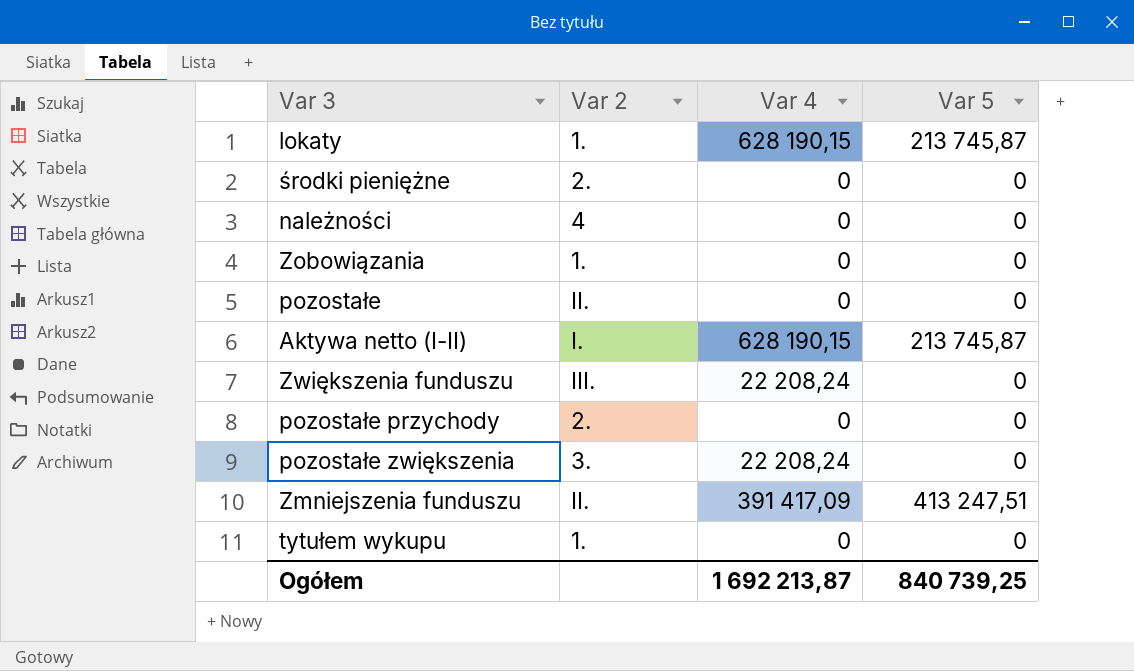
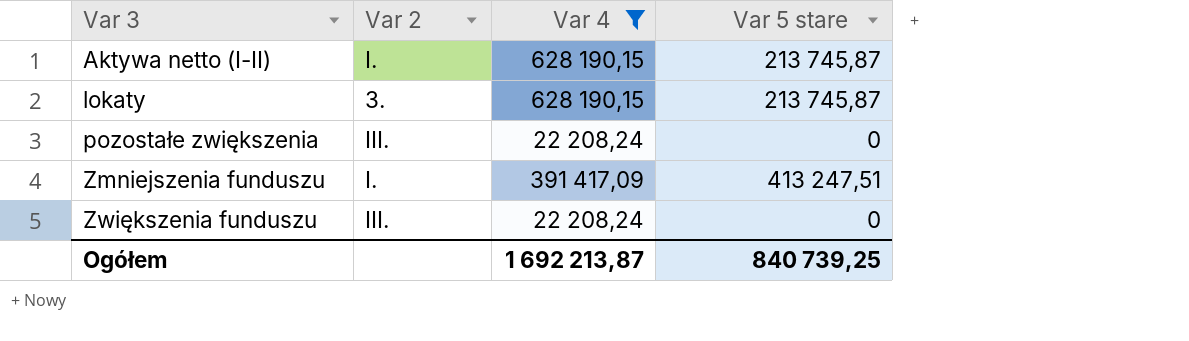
filter: none -> Var 4 != 0
row order: none -> Var 3 ascending
column name: Var 5 -> Var 5 stare
lokaty | Var 2: 1. -> 3.
pozostałe zwiększenia | Var 2: 3. -> III.
Zmniejszenia funduszu | Var 2: II. -> I.

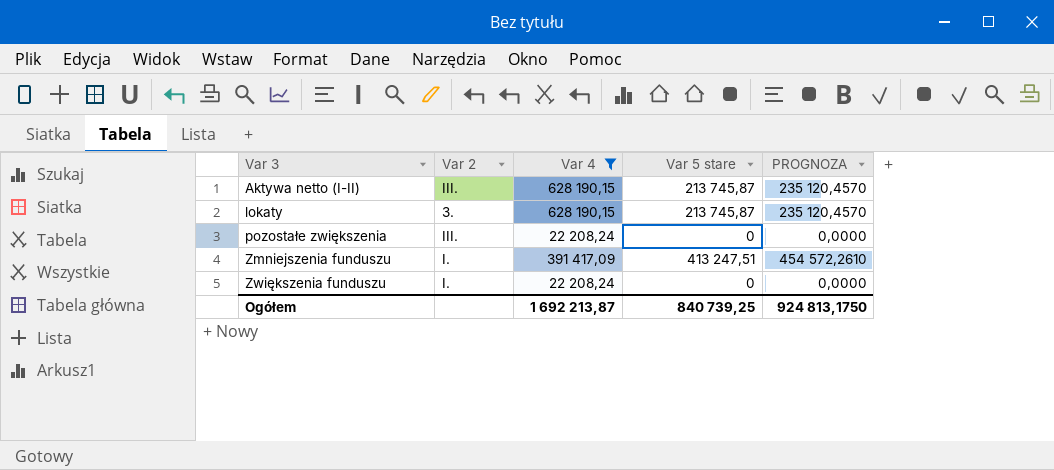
column PROGNOZA | formula: none -> [Var 5 stare] * 1,1
Aktywa netto (I-II) | Var 2: I. -> III.
Zwiększenia funduszu | Var 2: III. -> I.

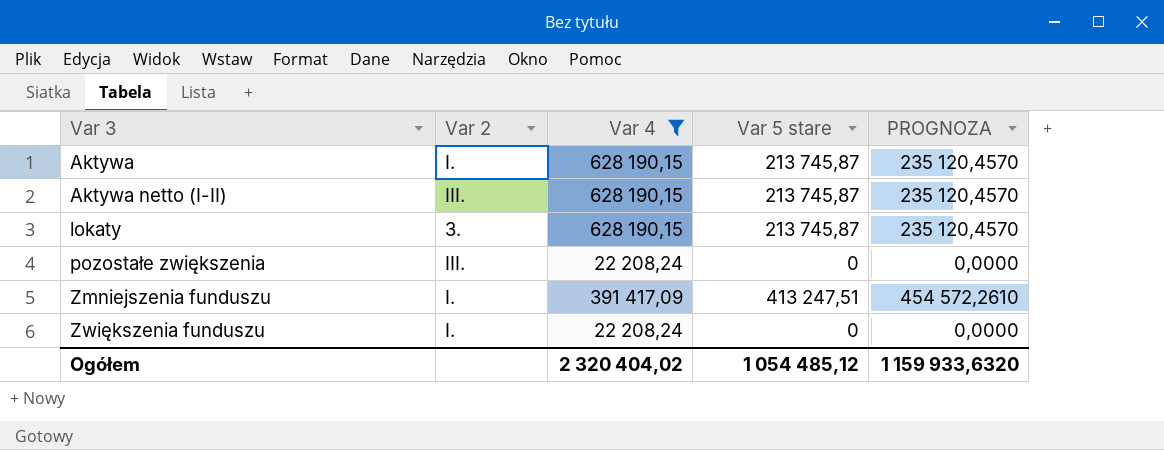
row Aktywa: none -> I. | 628 190,15 | 213 745,87 | 235 120,4570
Ogółem | Var 4: 1 692 213,87 -> 2 320 404,02
Ogółem | Var 5 stare: 840 739,25 -> 1 054 485,12
Ogółem | PROGNOZA: 924 813,1750 -> 1 159 933,6320

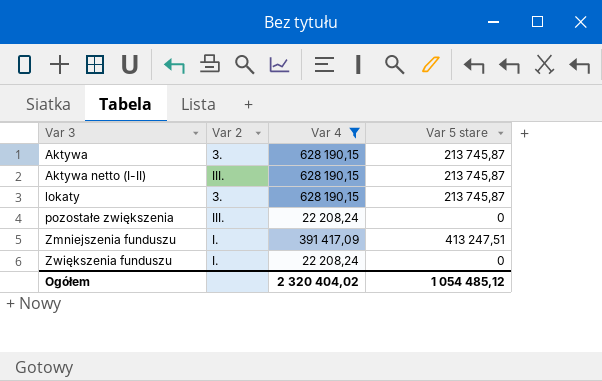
column PROGNOZA | formula: [Var 5 stare] * 1,1 -> none
Aktywa | Var 2: I. -> 3.

